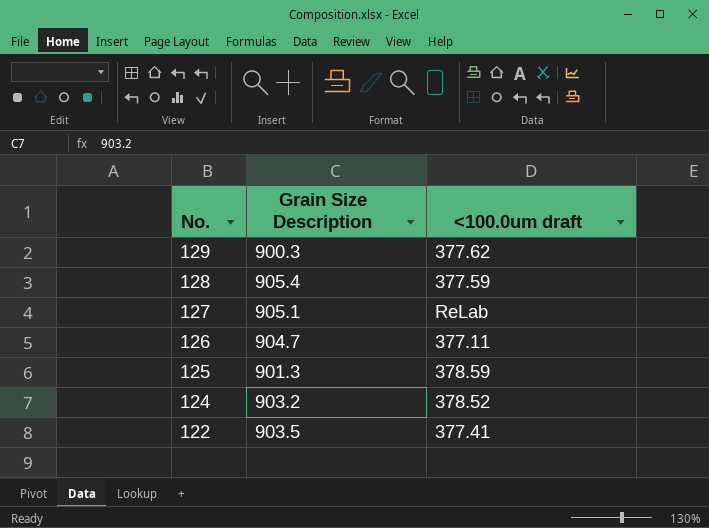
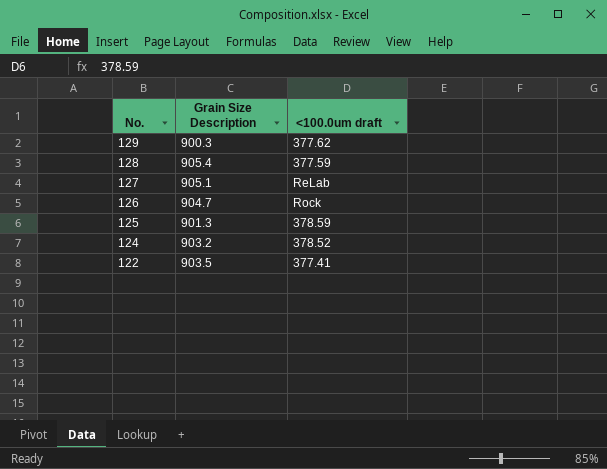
126 | <100.0um draft: 377.11 -> Rock

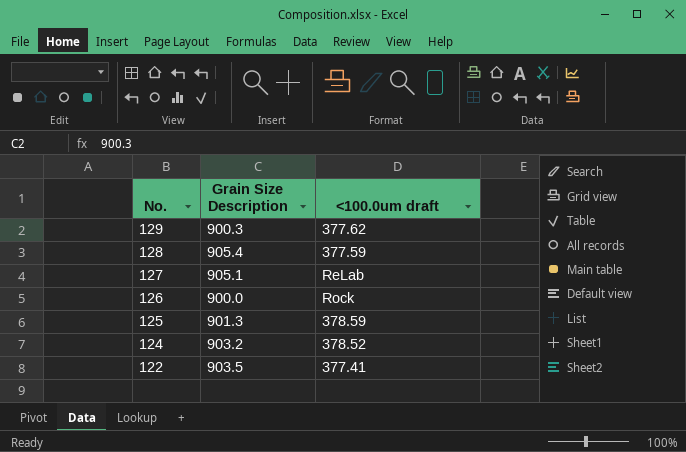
126 | Grain Size Description: 904.7 -> 900.0

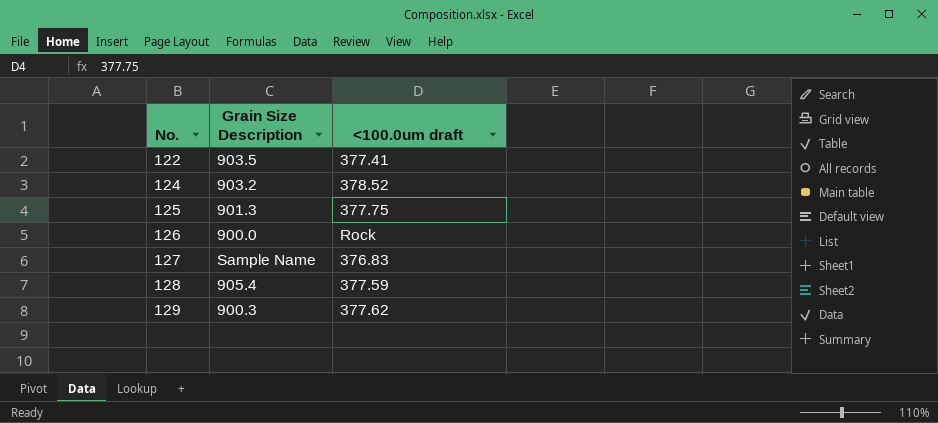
row order: No. descending -> No. ascending
125 | <100.0um draft: 378.59 -> 377.75
127 | Grain Size Description: 905.1 -> Sample Name
127 | <100.0um draft: ReLab -> 376.83

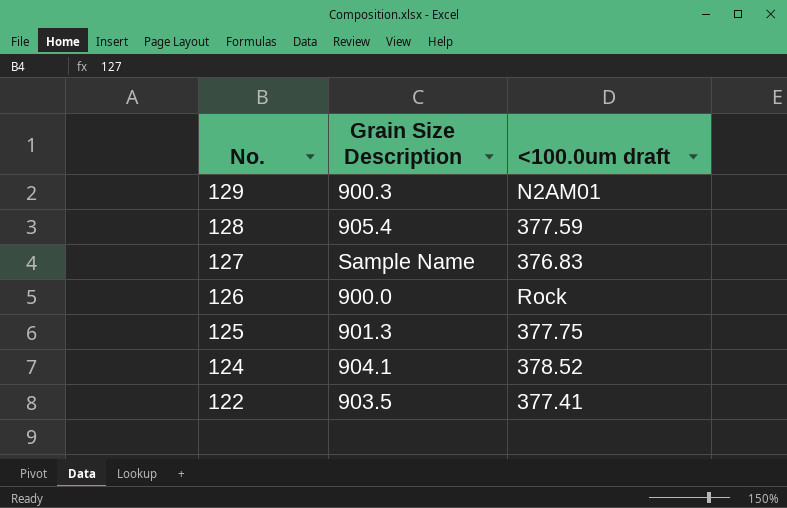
row order: No. ascending -> No. descending
129 | <100.0um draft: 377.62 -> N2AM01
124 | Grain Size Description: 903.2 -> 904.1

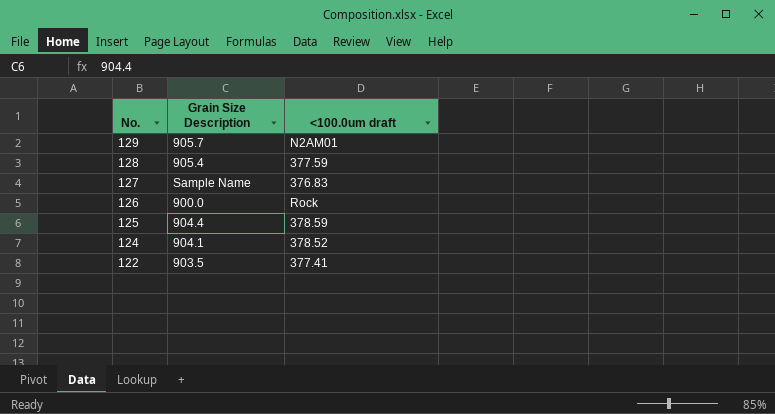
129 | Grain Size Description: 900.3 -> 905.7
125 | Grain Size Description: 901.3 -> 904.4
125 | <100.0um draft: 377.75 -> 378.59

